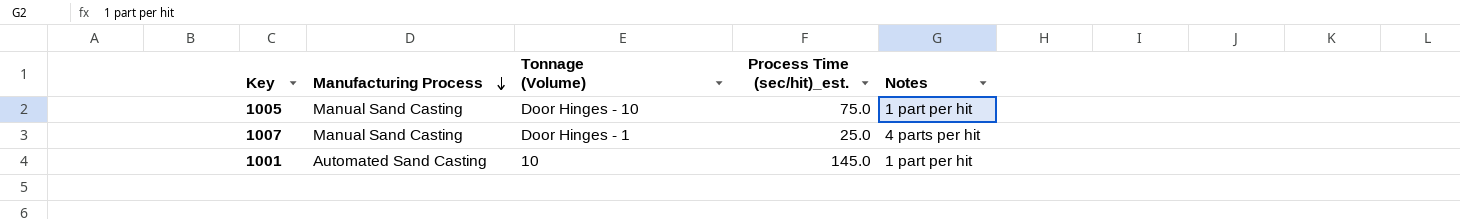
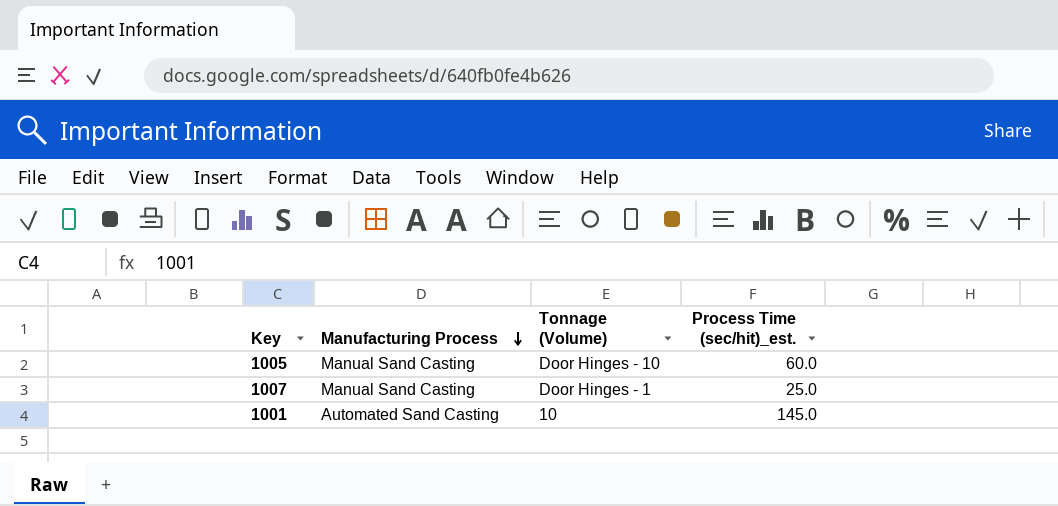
column Notes | position: 5 -> none
1005 | Process Time (sec/hit)_est.: 75.0 -> 60.0

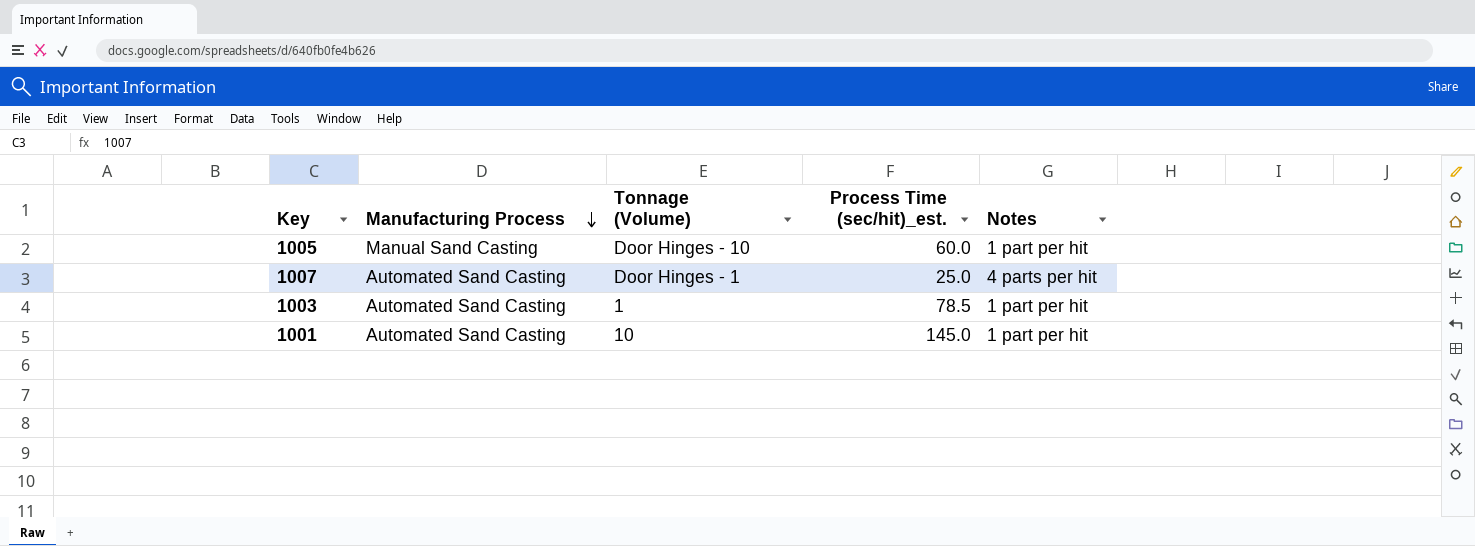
column Notes | position: none -> 5
1007 | Manufacturing Process: Manual Sand Casting -> Automated Sand Casting
row 1003: none -> Automated Sand Casting | 1 | 78.5 | 1 part per hit

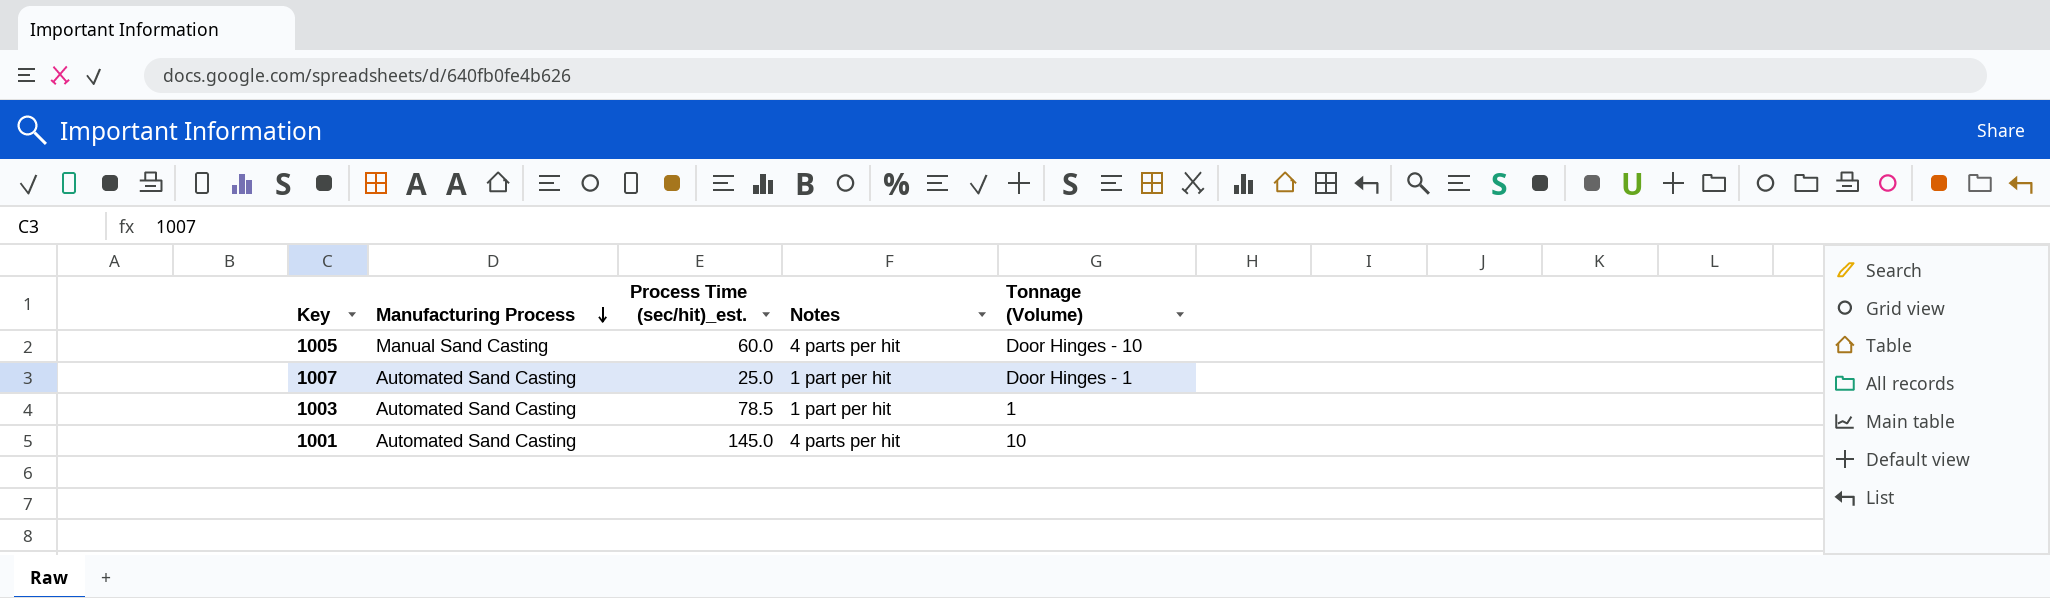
column Tonnage (Volume) | position: 3 -> 5
1005 | Notes: 1 part per hit -> 4 parts per hit
1007 | Notes: 4 parts per hit -> 1 part per hit
1001 | Notes: 1 part per hit -> 4 parts per hit

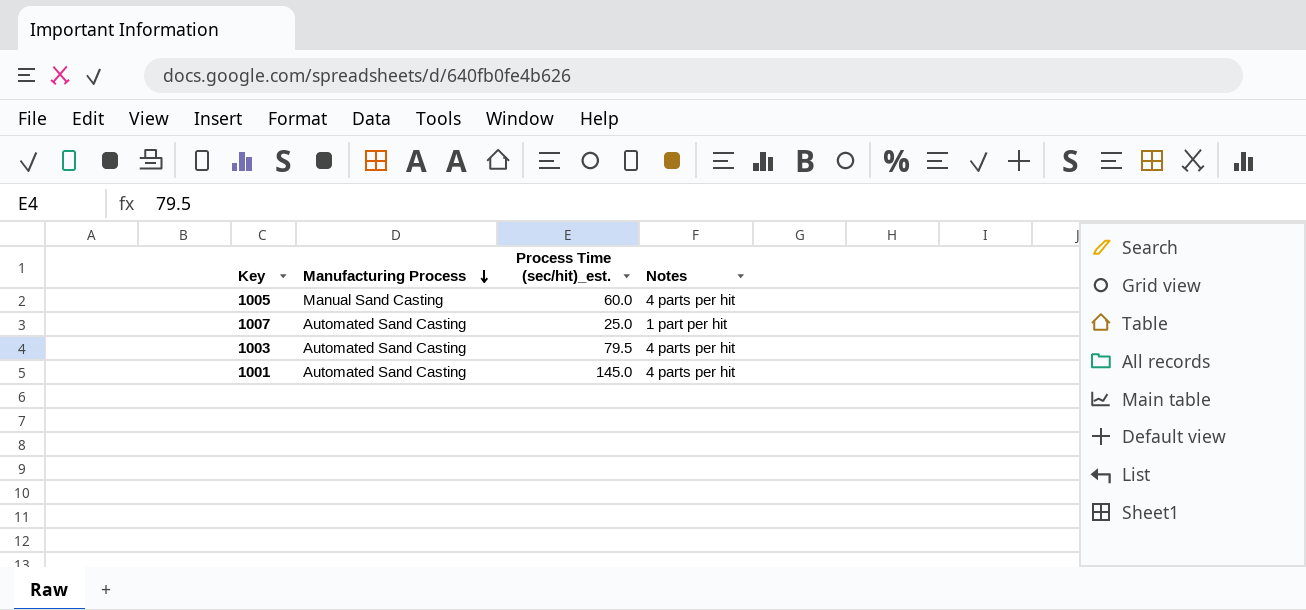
column Tonnage (Volume) | position: 5 -> none
1003 | Process Time (sec/hit)_est.: 78.5 -> 79.5
1003 | Notes: 1 part per hit -> 4 parts per hit

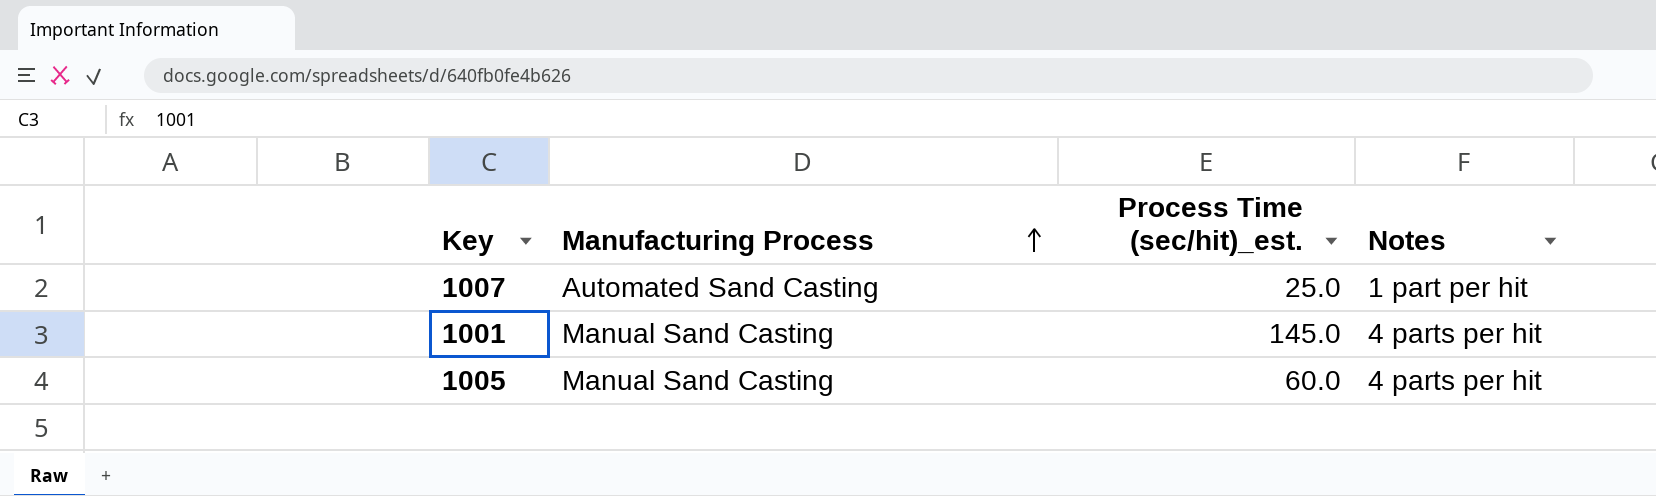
row order: Manufacturing Process descending -> Manufacturing Process ascending
row 1003: Automated Sand Casting | 79.5 | 4 parts per hit -> none
1001 | Manufacturing Process: Automated Sand Casting -> Manual Sand Casting

